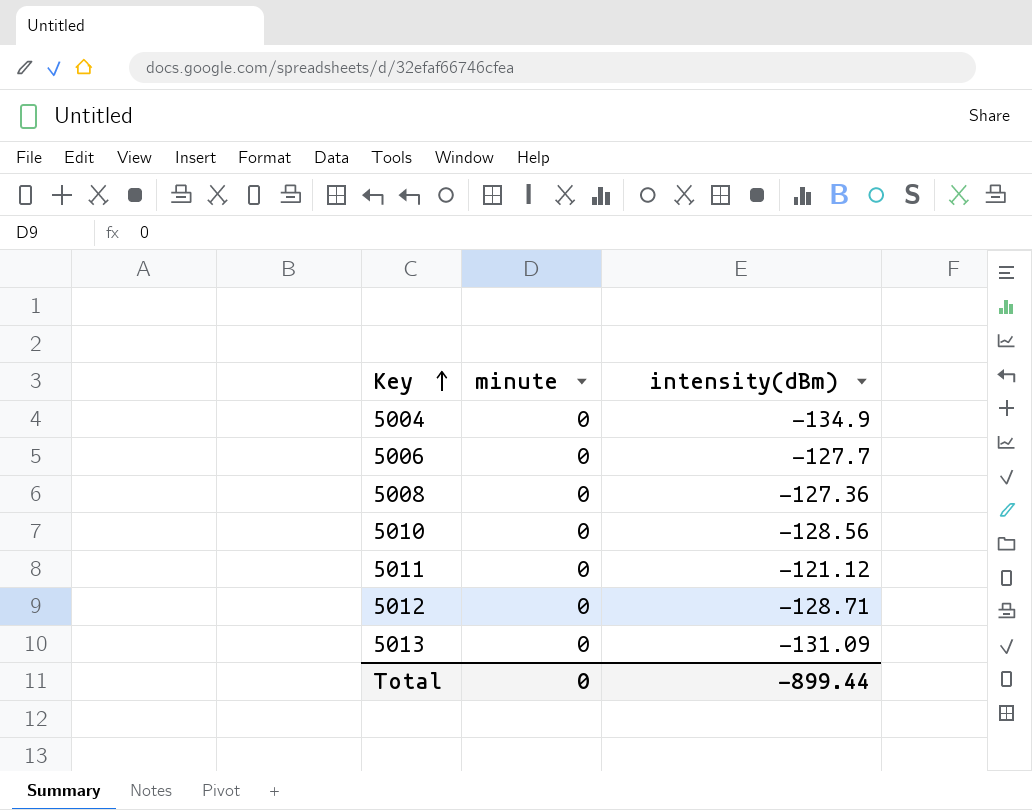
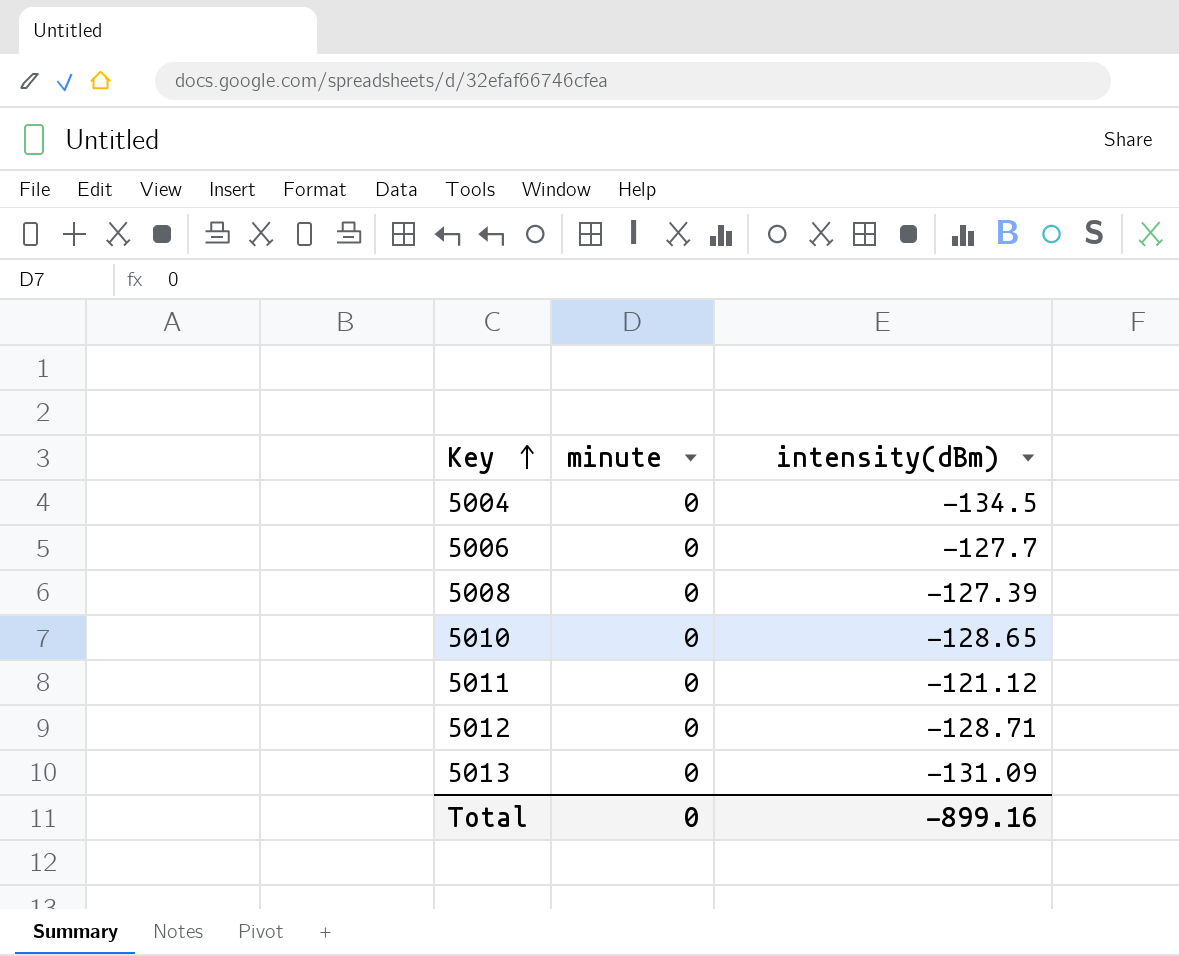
5004 | intensity(dBm): -134.9 -> -134.5
5008 | intensity(dBm): -127.36 -> -127.39
5010 | intensity(dBm): -128.56 -> -128.65
Total | intensity(dBm): -899.44 -> -899.16

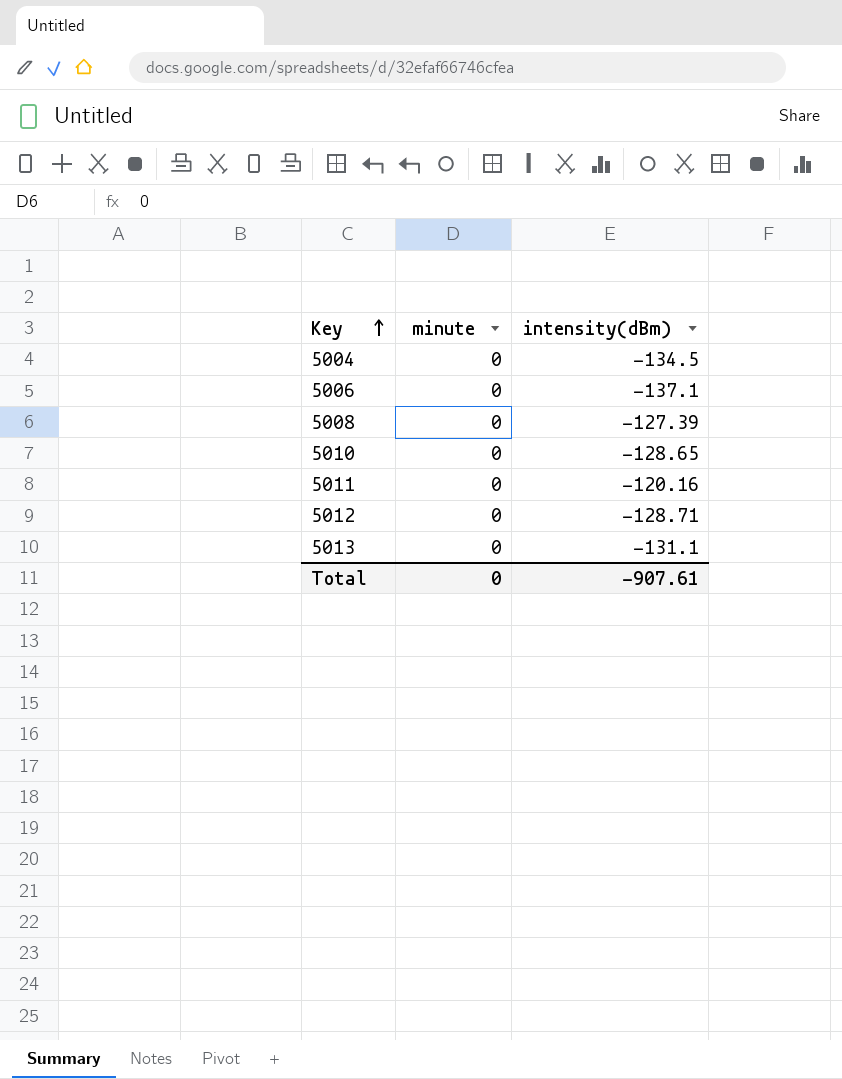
5006 | intensity(dBm): -127.7 -> -137.1
5011 | intensity(dBm): -121.12 -> -120.16
5013 | intensity(dBm): -131.09 -> -131.1
Total | intensity(dBm): -899.16 -> -907.61

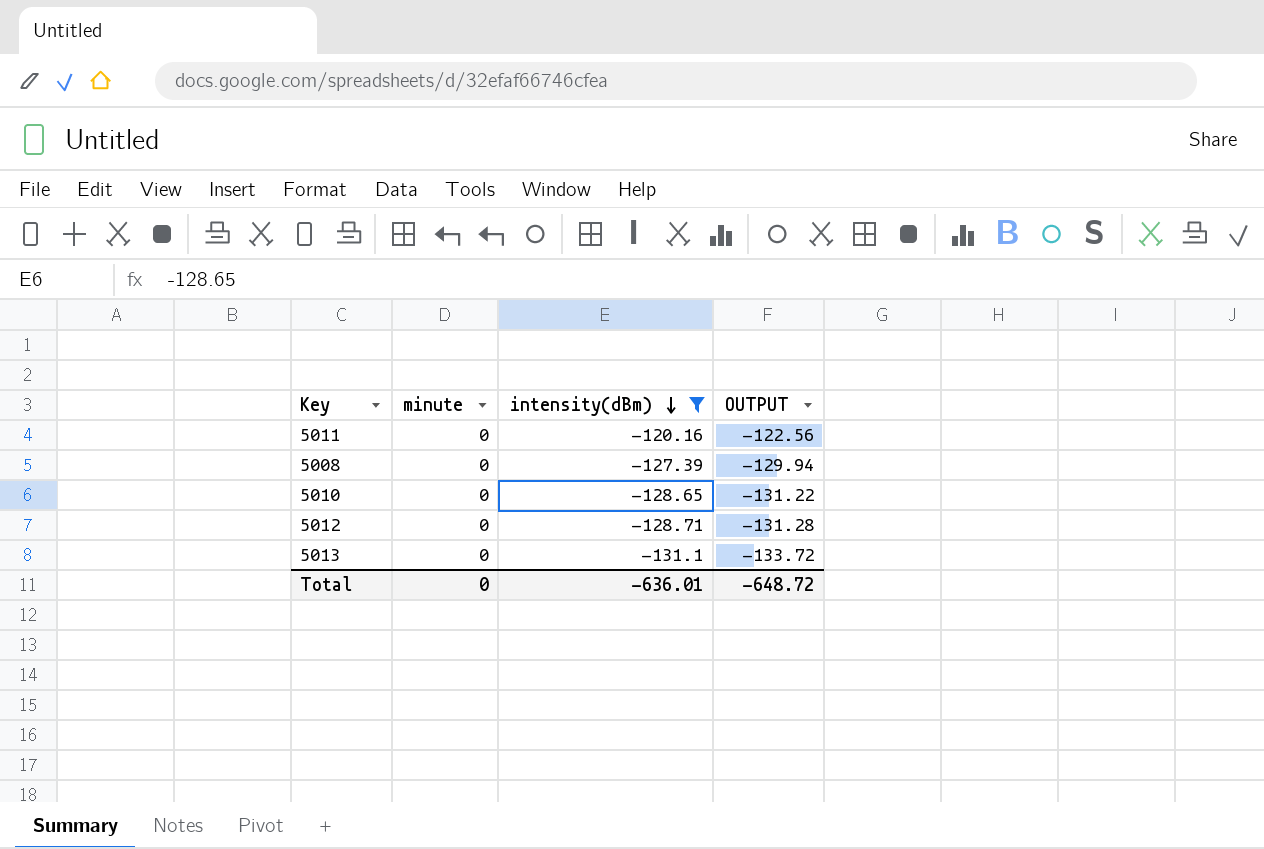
filter: none -> intensity(dBm) >= -131.1
row order: Key ascending -> intensity(dBm) descending
column OUTPUT | formula: none -> [intensity(dBm)] * 1.02
Total | intensity(dBm): -907.61 -> -636.01

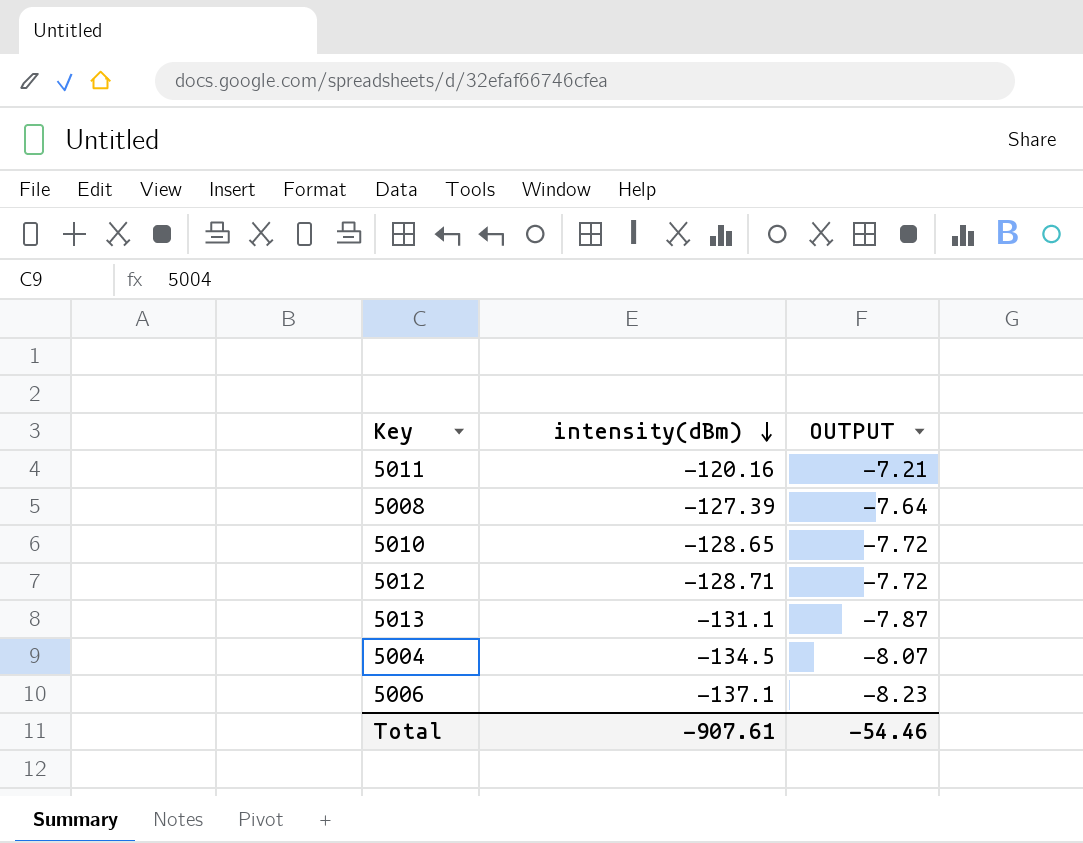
filter: intensity(dBm) >= -131.1 -> none
column minute | position: 2 -> none
column OUTPUT | formula: [intensity(dBm)] * 1.02 -> [intensity(dBm)] * 0.06
Total | intensity(dBm): -636.01 -> -907.61
Total | OUTPUT: -648.72 -> -54.46

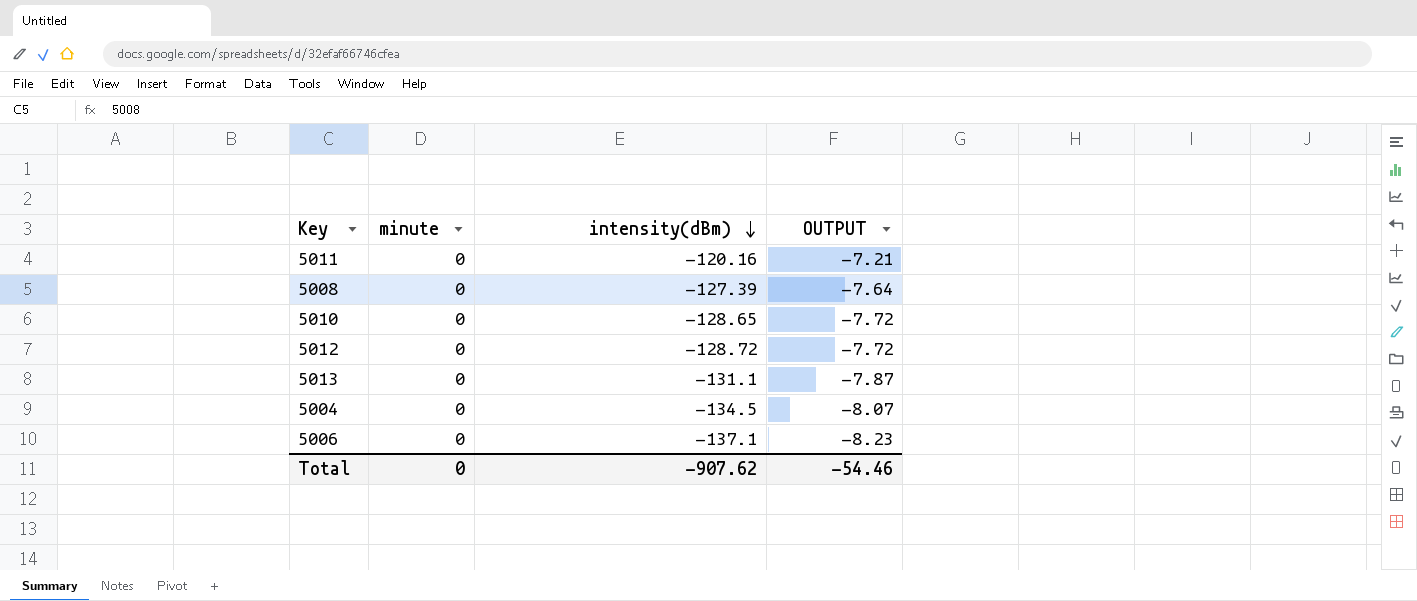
column minute | position: none -> 2
5012 | intensity(dBm): -128.71 -> -128.72
Total | intensity(dBm): -907.61 -> -907.62

